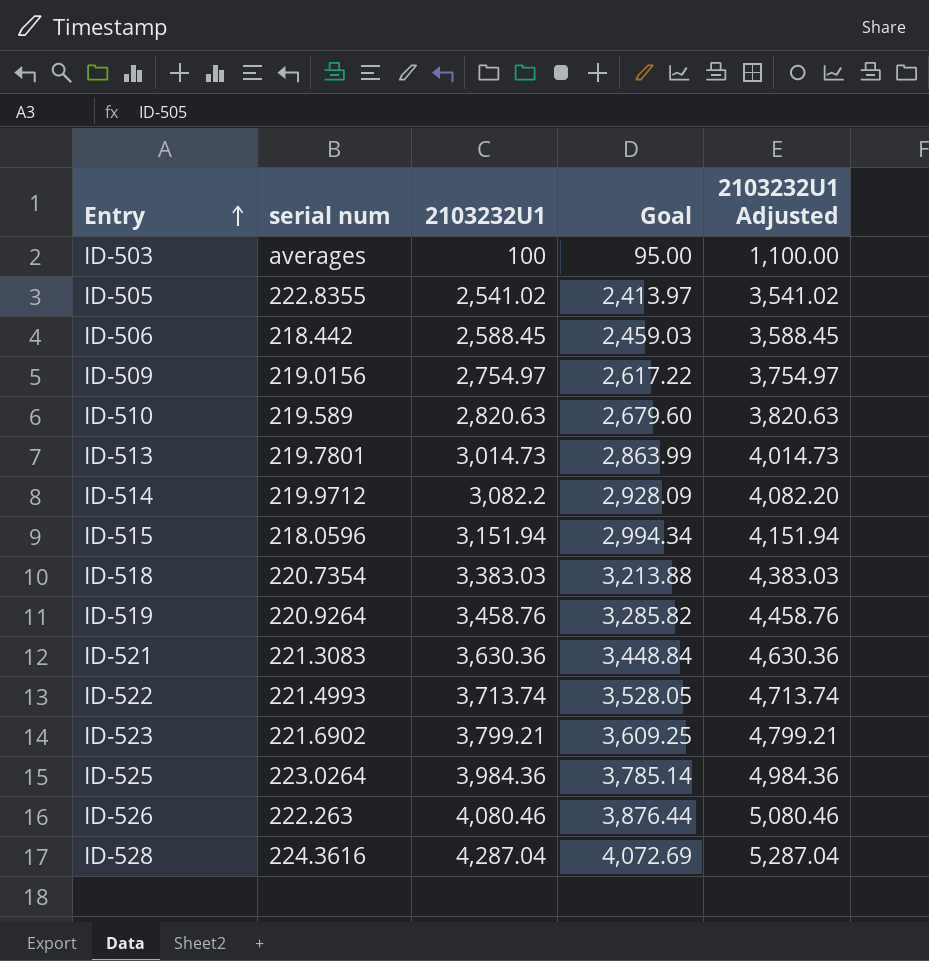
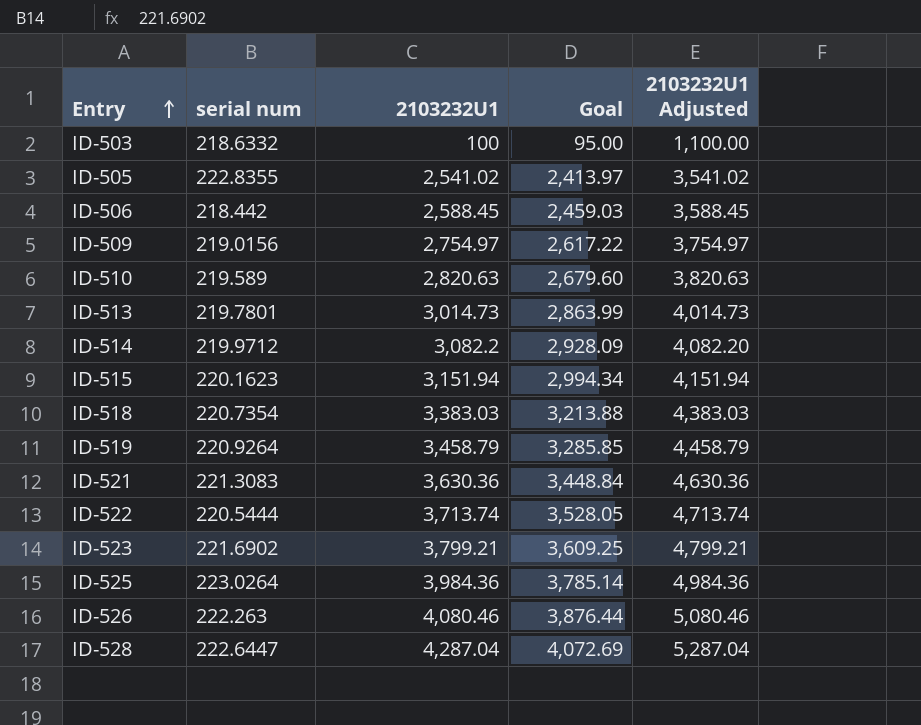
ID-503 | serial num: averages -> 218.6332
ID-515 | serial num: 218.0596 -> 220.1623
ID-519 | 2103232U1: 3,458.76 -> 3,458.79
ID-519 | Goal: 3,285.82 -> 3,285.85
ID-519 | 2103232U1 Adjusted: 4,458.76 -> 4,458.79
ID-522 | serial num: 221.4993 -> 220.5444
ID-528 | serial num: 224.3616 -> 222.6447

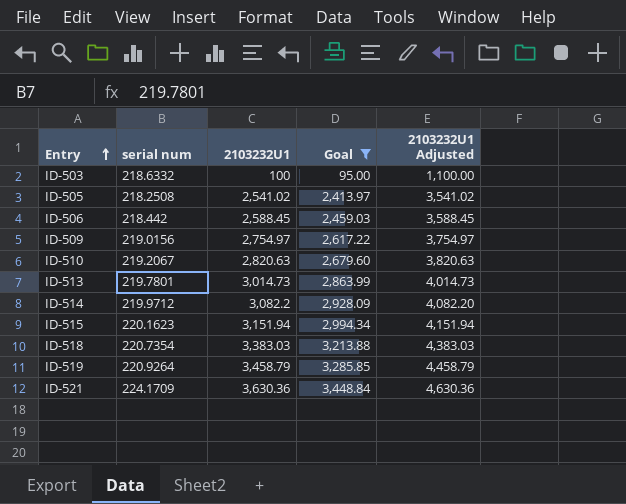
filter: none -> Goal <= 3,448.84
ID-505 | serial num: 222.8355 -> 218.2508
ID-510 | serial num: 219.589 -> 219.2067
ID-521 | serial num: 221.3083 -> 224.1709

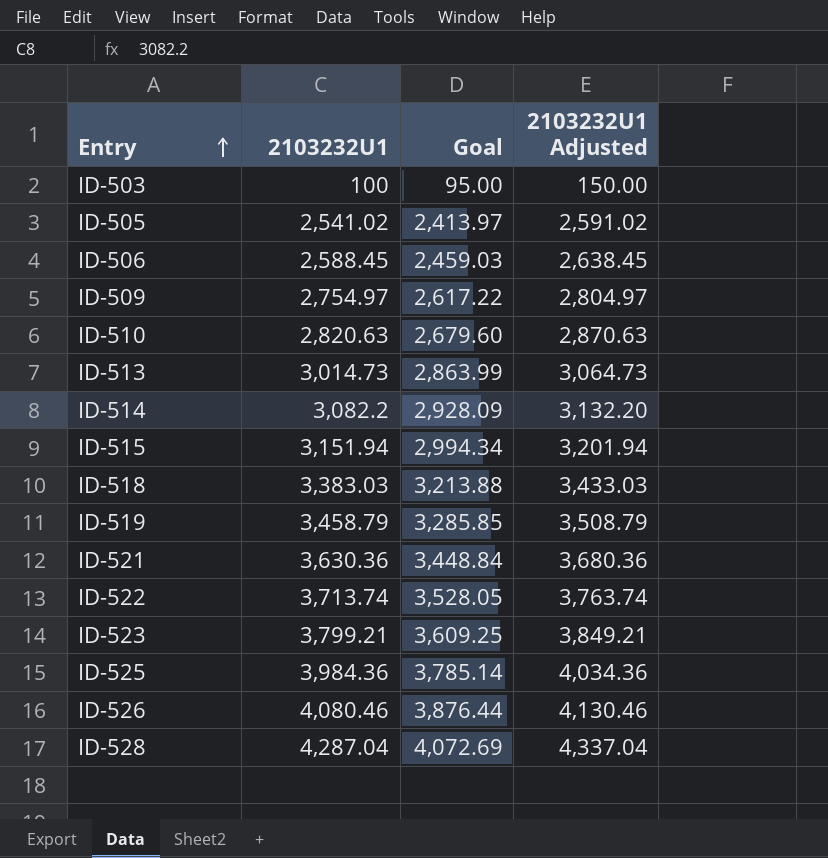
filter: Goal <= 3,448.84 -> none
column serial num | position: 2 -> none
column 2103232U1 Adjusted | formula: [2103232U1] + 1000 -> [2103232U1] + 50

